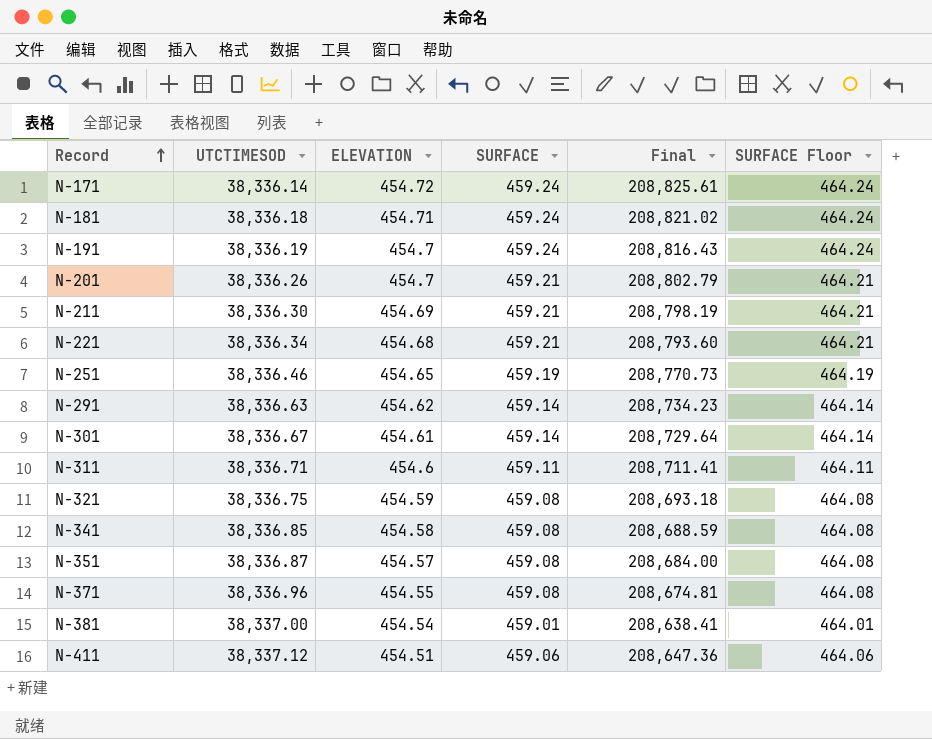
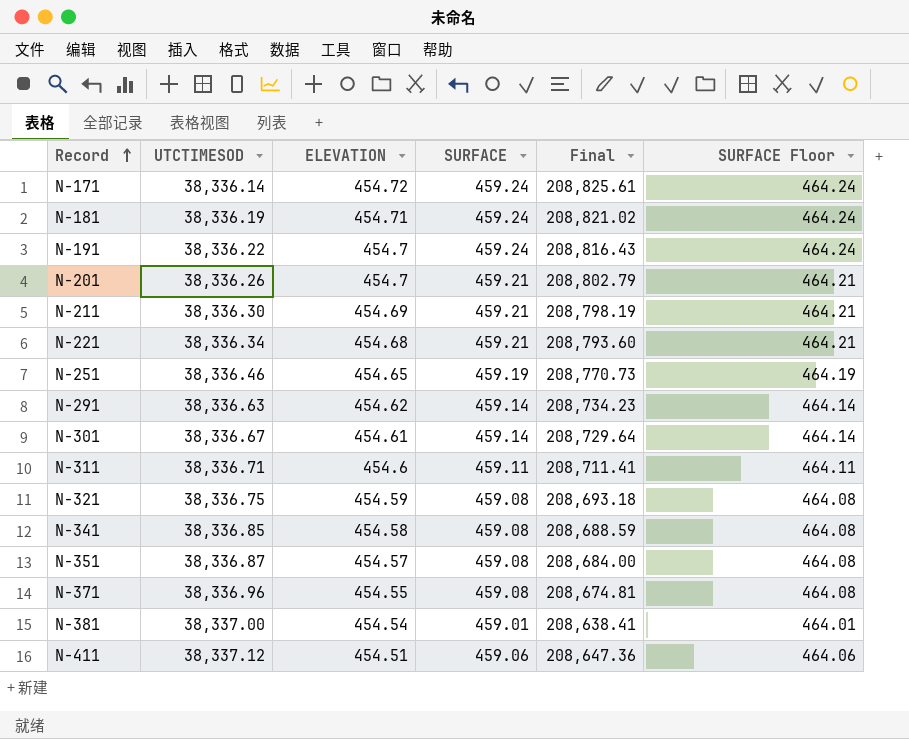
N-181 | UTCTIMESOD: 38,336.18 -> 38,336.19
N-191 | UTCTIMESOD: 38,336.19 -> 38,336.22

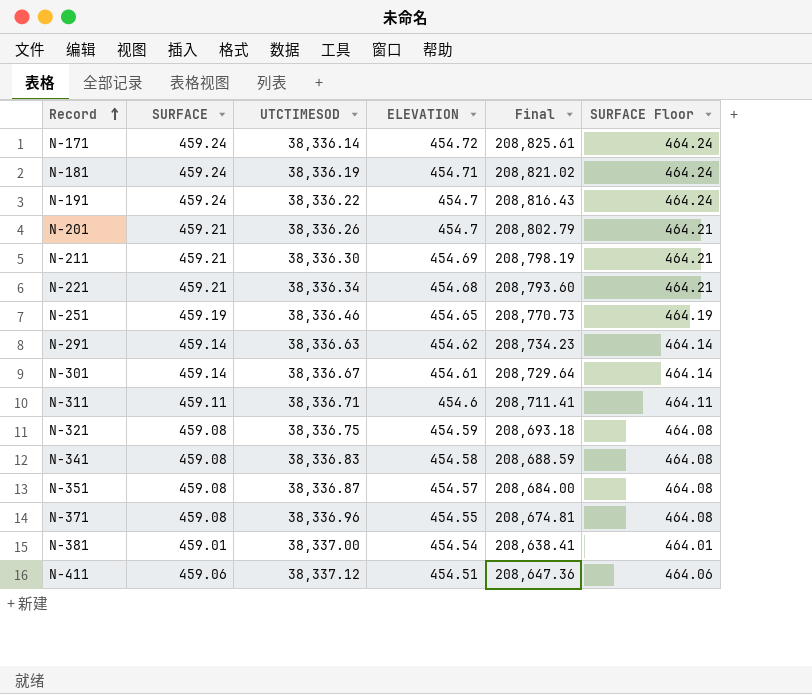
column SURFACE | position: 4 -> 2
N-341 | UTCTIMESOD: 38,336.85 -> 38,336.83

